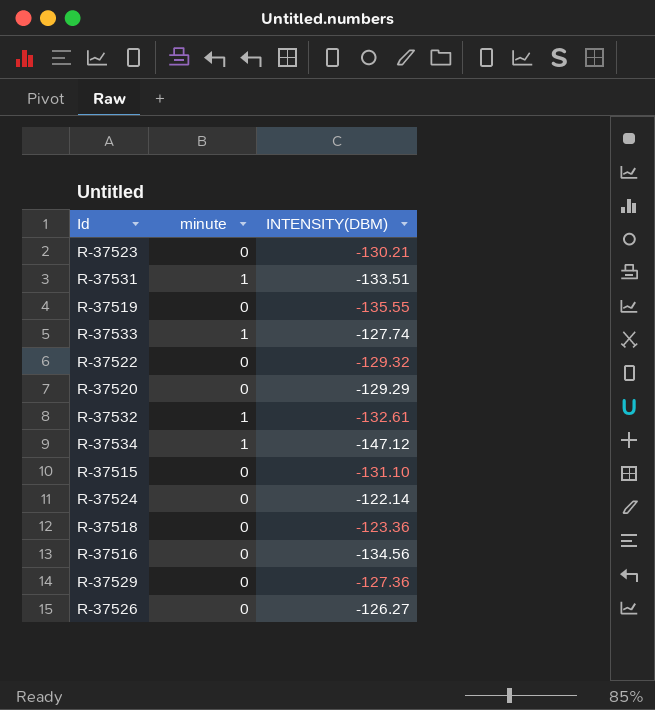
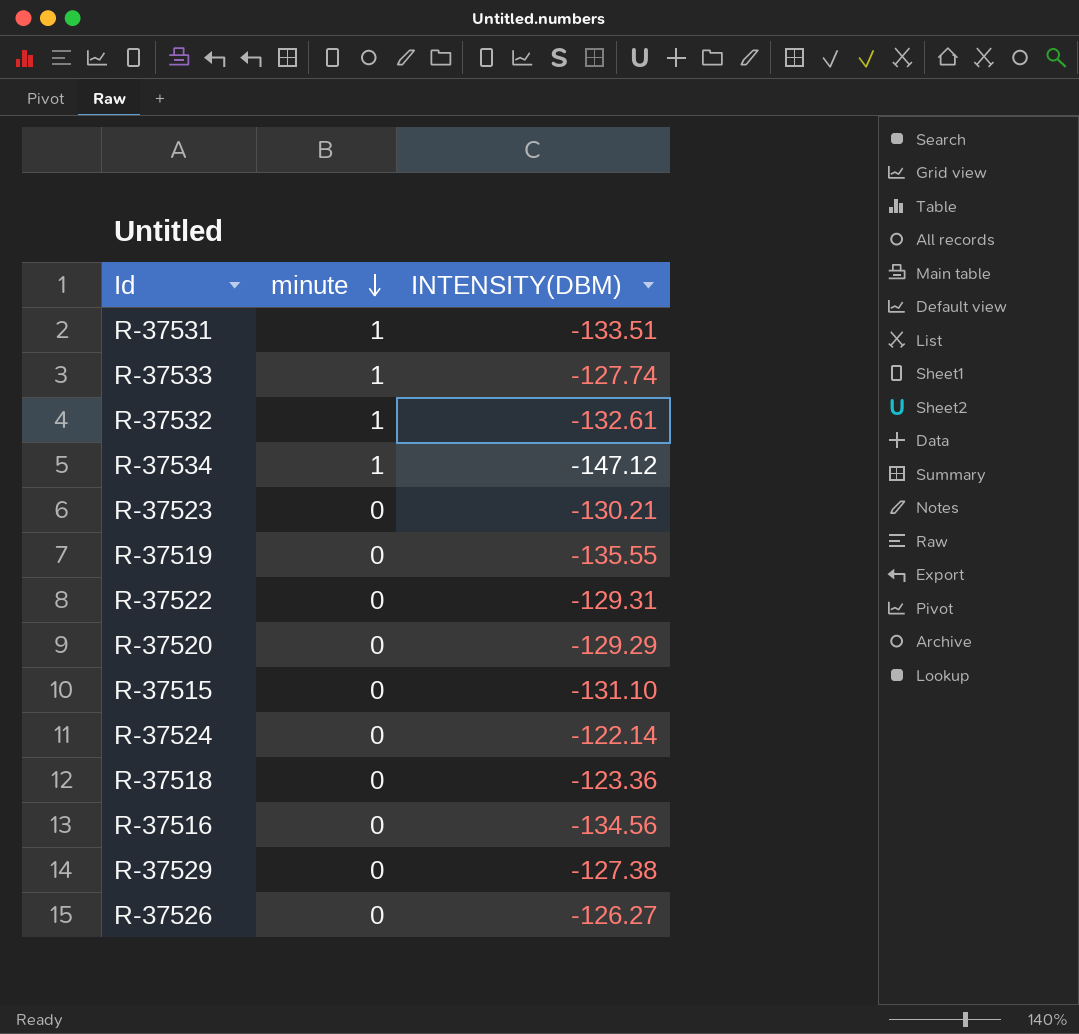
row order: none -> minute descending
R-37522 | INTENSITY(DBM): -129.32 -> -129.31
R-37529 | INTENSITY(DBM): -127.36 -> -127.38

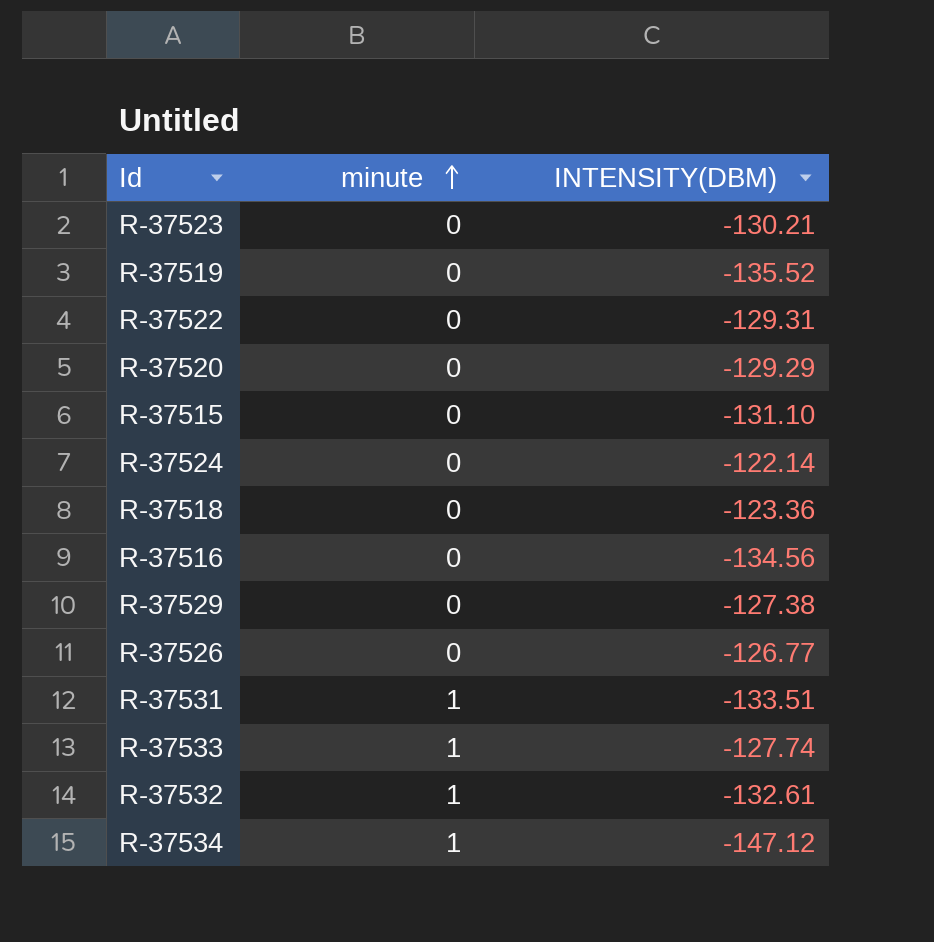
row order: minute descending -> minute ascending
R-37519 | INTENSITY(DBM): -135.55 -> -135.52
R-37526 | INTENSITY(DBM): -126.27 -> -126.77

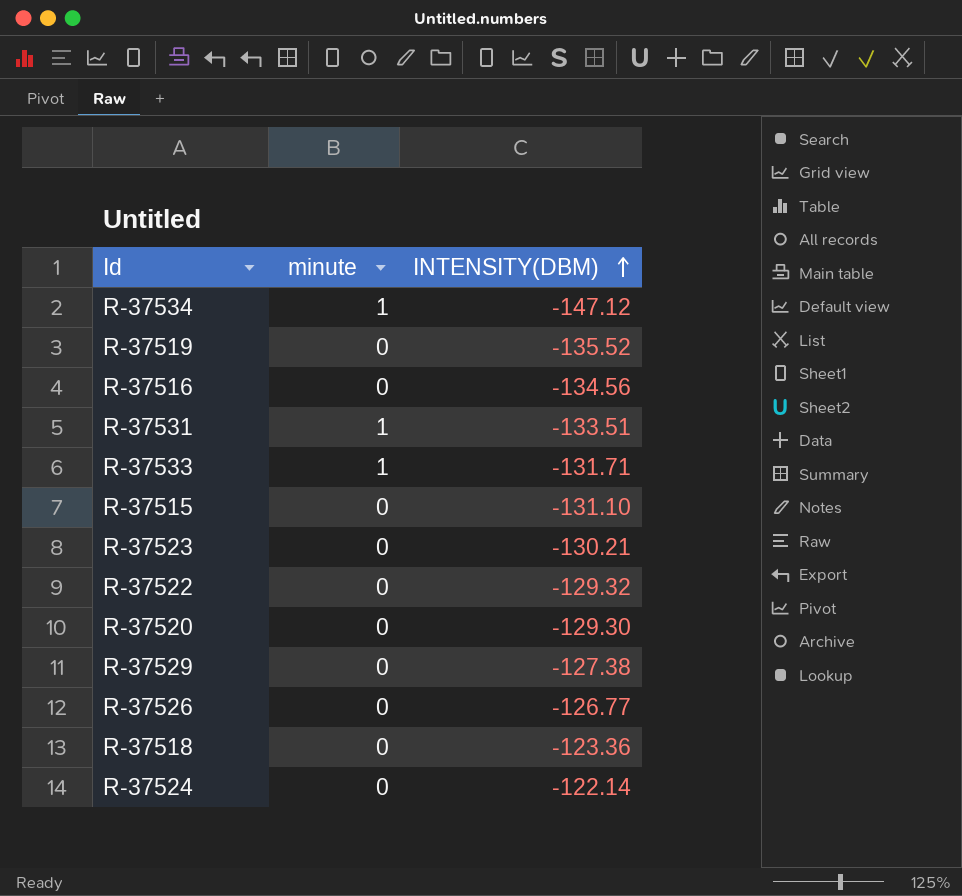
row order: minute ascending -> INTENSITY(DBM) ascending
row R-37532: 1 | -132.61 -> none
R-37533 | INTENSITY(DBM): -127.74 -> -131.71
R-37522 | INTENSITY(DBM): -129.31 -> -129.32
R-37520 | INTENSITY(DBM): -129.29 -> -129.30

